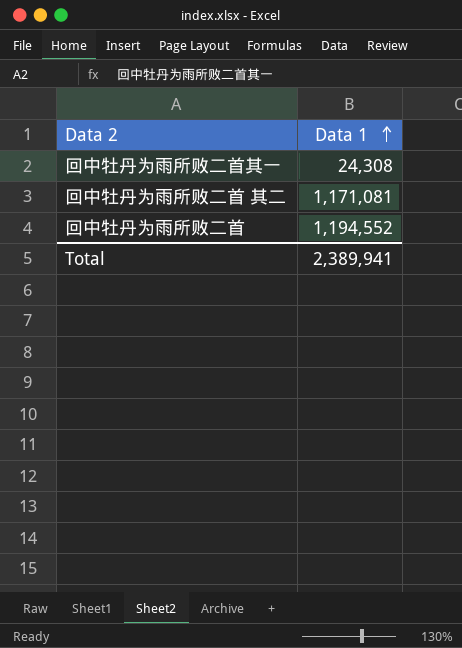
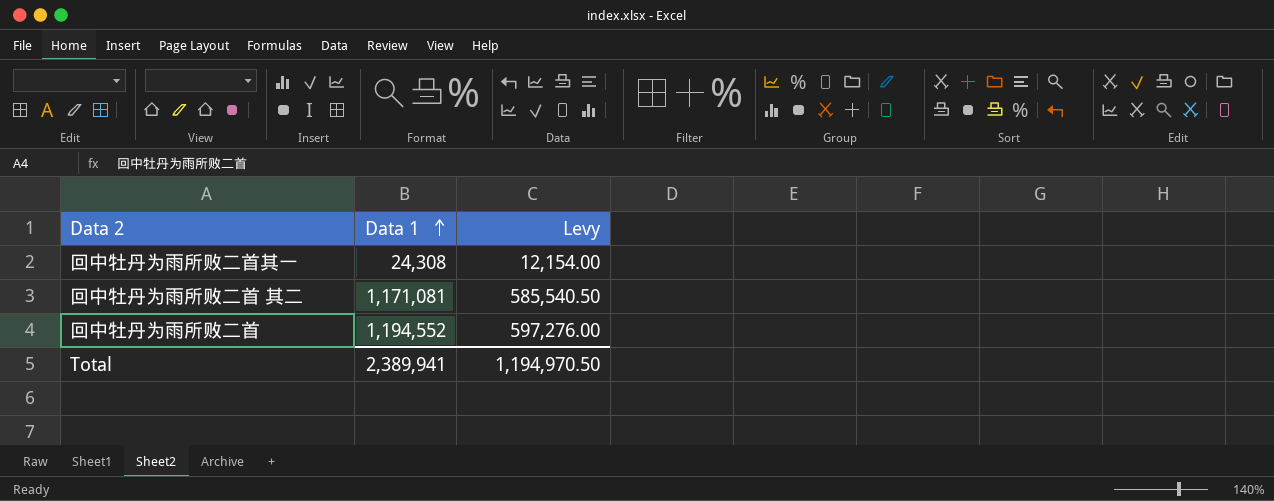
column Levy | formula: none -> [Data 1] * 0.5

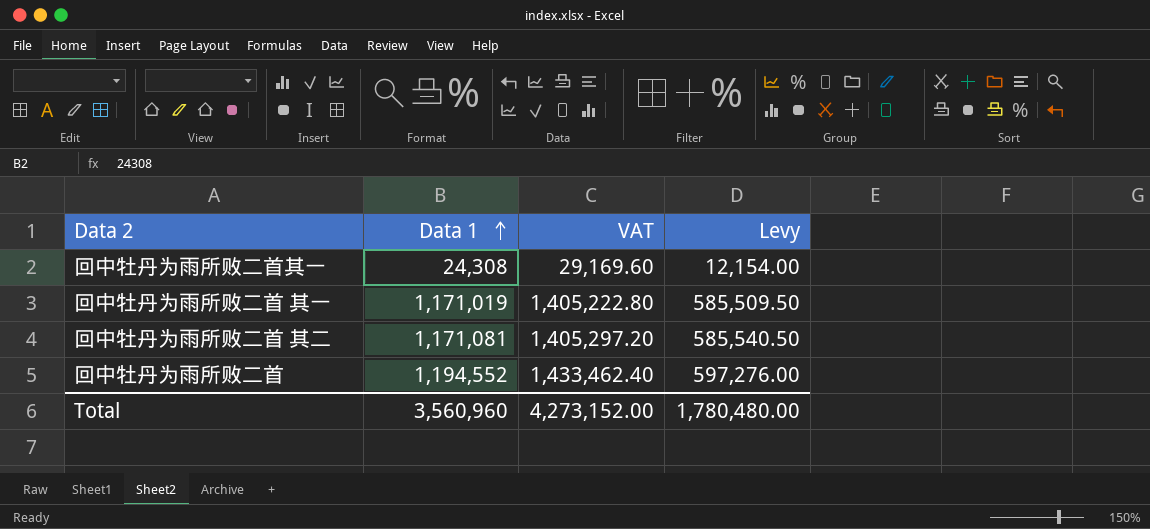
column VAT | formula: none -> [Data 1] * 1.2
row 回中牡丹为雨所败二首 其一: none -> 1,171,019 | 1,405,222.80 | 585,509.50
Total | Data 1: 2,389,941 -> 3,560,960
Total | Levy: 1,194,970.50 -> 1,780,480.00

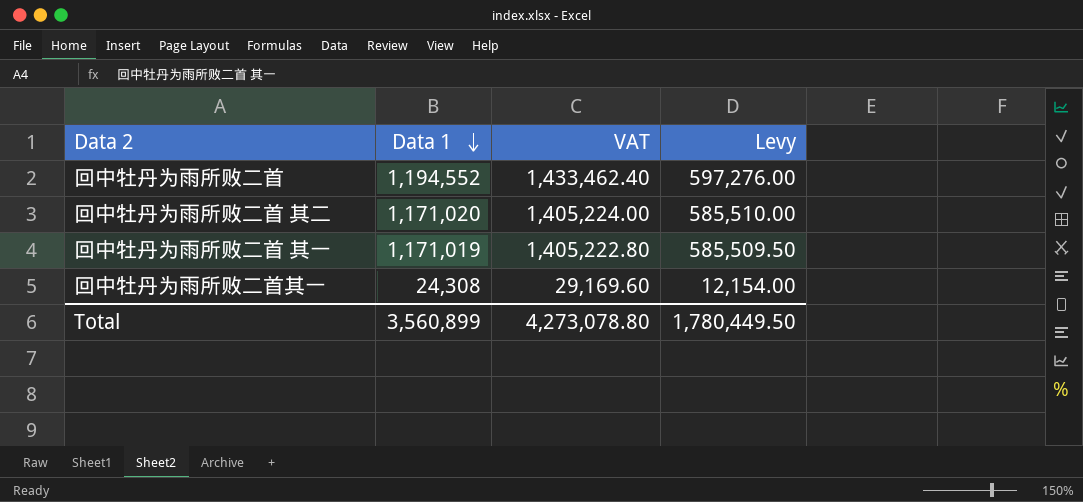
row order: Data 1 ascending -> Data 1 descending
回中牡丹为雨所败二首 其二 | Data 1: 1,171,081 -> 1,171,020
回中牡丹为雨所败二首 其二 | VAT: 1,405,297.20 -> 1,405,224.00
回中牡丹为雨所败二首 其二 | Levy: 585,540.50 -> 585,510.00
Total | Data 1: 3,560,960 -> 3,560,899
Total | VAT: 4,273,152.00 -> 4,273,078.80
Total | Levy: 1,780,480.00 -> 1,780,449.50

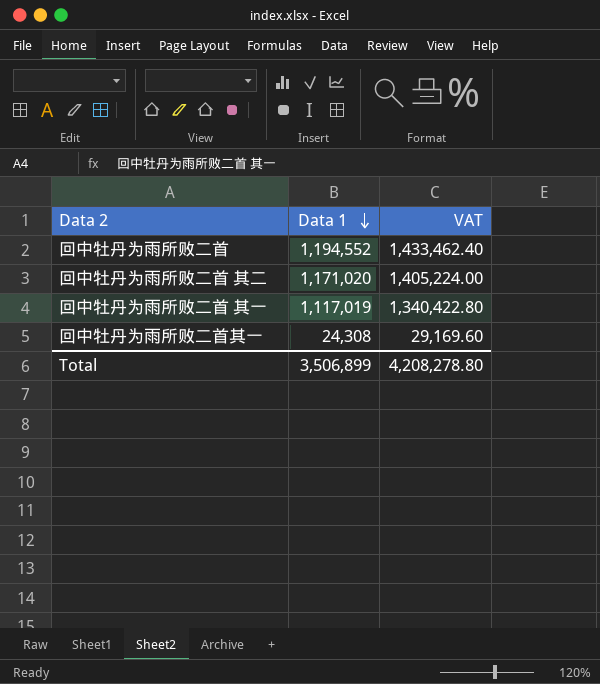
column Levy | formula: [Data 1] * 0.5 -> none
回中牡丹为雨所败二首 其一 | Data 1: 1,171,019 -> 1,117,019
回中牡丹为雨所败二首 其一 | VAT: 1,405,222.80 -> 1,340,422.80
Total | Data 1: 3,560,899 -> 3,506,899
Total | VAT: 4,273,078.80 -> 4,208,278.80

